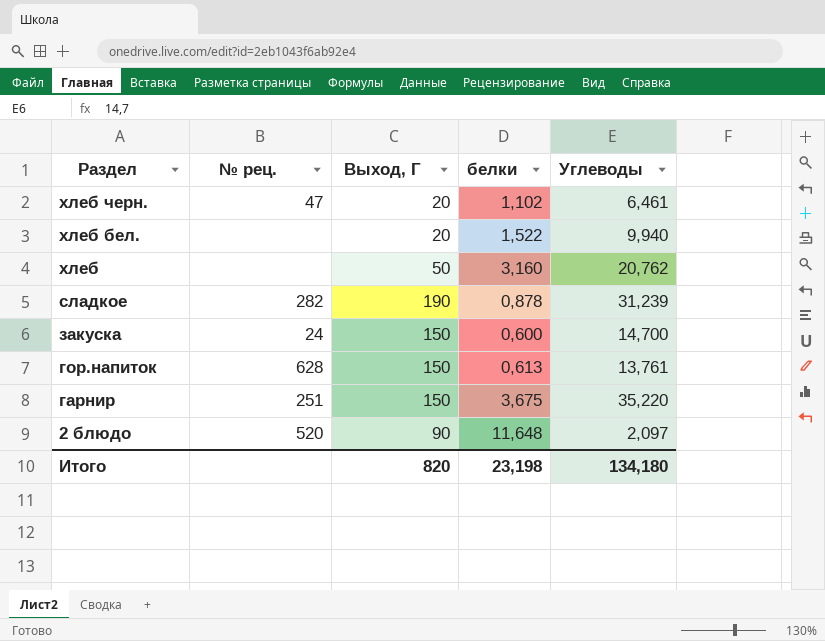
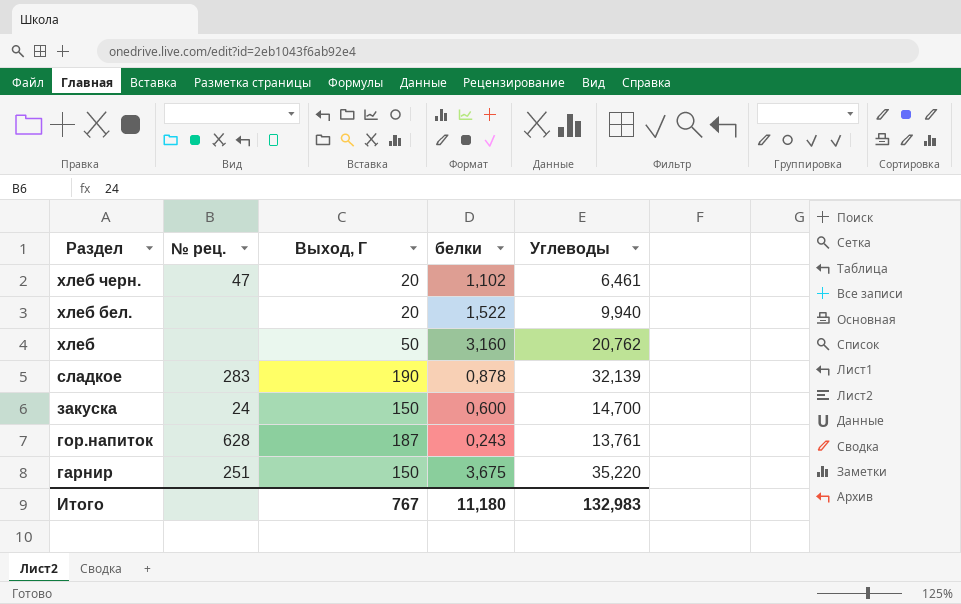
row 2 блюдо: 520 | 90 | 11,648 | 2,097 -> none
сладкое | № рец.: 282 -> 283
сладкое | Углеводы: 31,239 -> 32,139
гор.напиток | Выход, Г: 150 -> 187
гор.напиток | белки: 0,613 -> 0,243
Итого | Выход, Г: 820 -> 767
Итого | белки: 23,198 -> 11,180
Итого | Углеводы: 134,180 -> 132,983

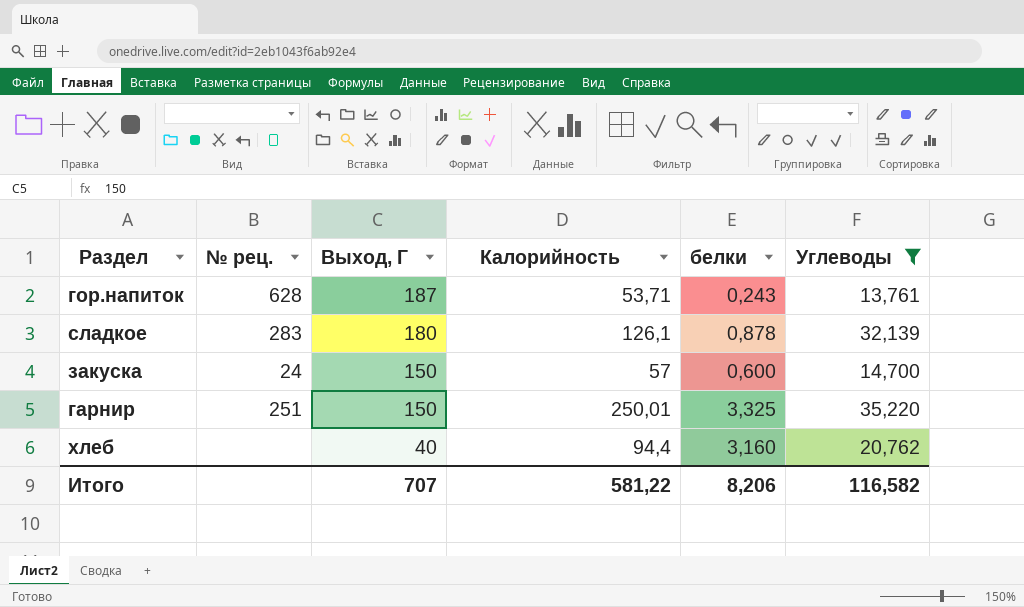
filter: none -> Углеводы >= 13,761
row order: Раздел descending -> Выход, Г descending
column Калорийность | position: none -> 4
сладкое | Выход, Г: 190 -> 180
гарнир | белки: 3,675 -> 3,325
хлеб | Выход, Г: 50 -> 40
Итого | Выход, Г: 767 -> 707
Итого | белки: 11,180 -> 8,206
Итого | Углеводы: 132,983 -> 116,582

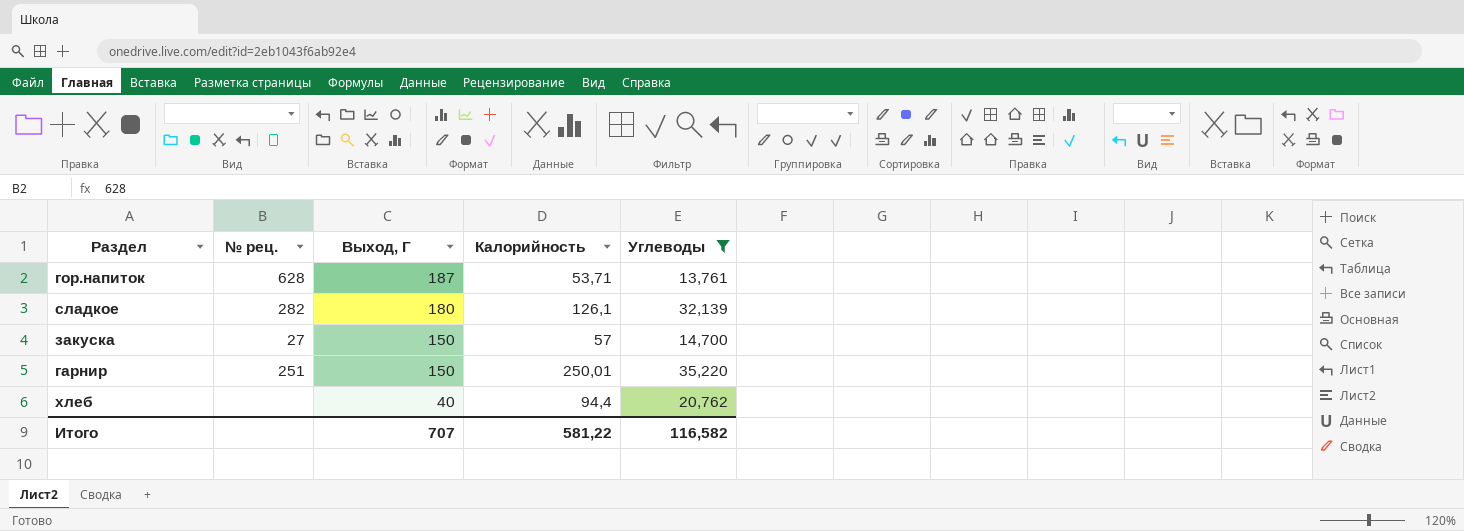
column белки | position: 5 -> none
сладкое | № рец.: 283 -> 282
закуска | № рец.: 24 -> 27

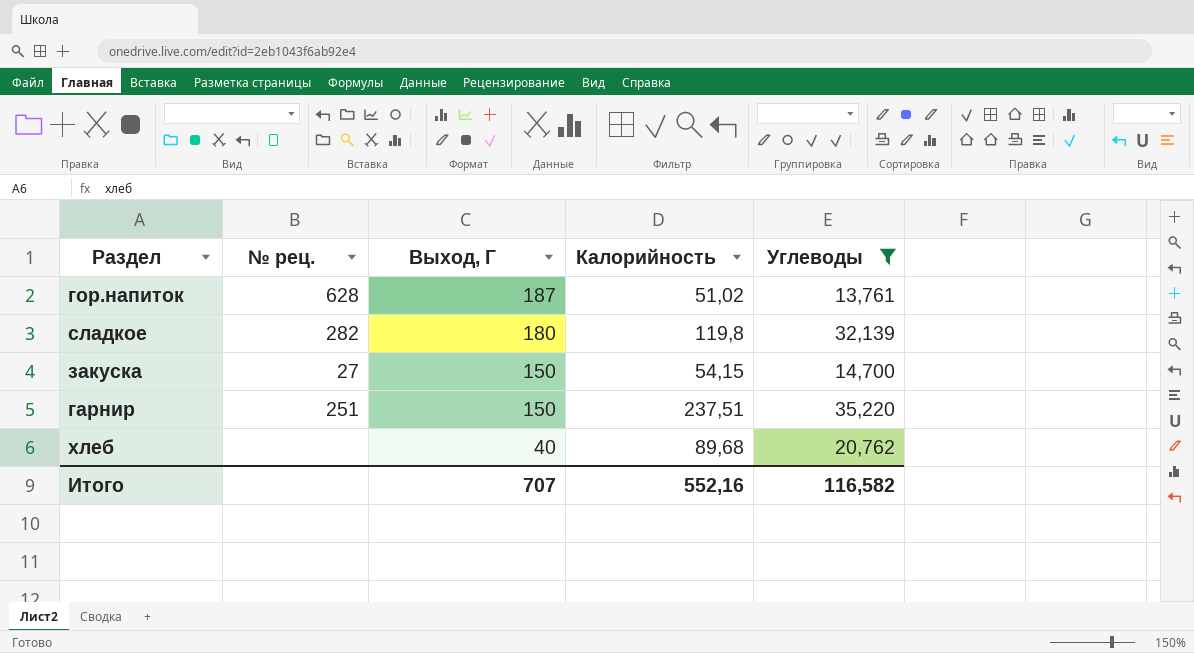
гор.напиток | Калорийность: 53,71 -> 51,02
сладкое | Калорийность: 126,1 -> 119,8
закуска | Калорийность: 57 -> 54,15
гарнир | Калорийность: 250,01 -> 237,51
хлеб | Калорийность: 94,4 -> 89,68
Итого | Калорийность: 581,22 -> 552,16

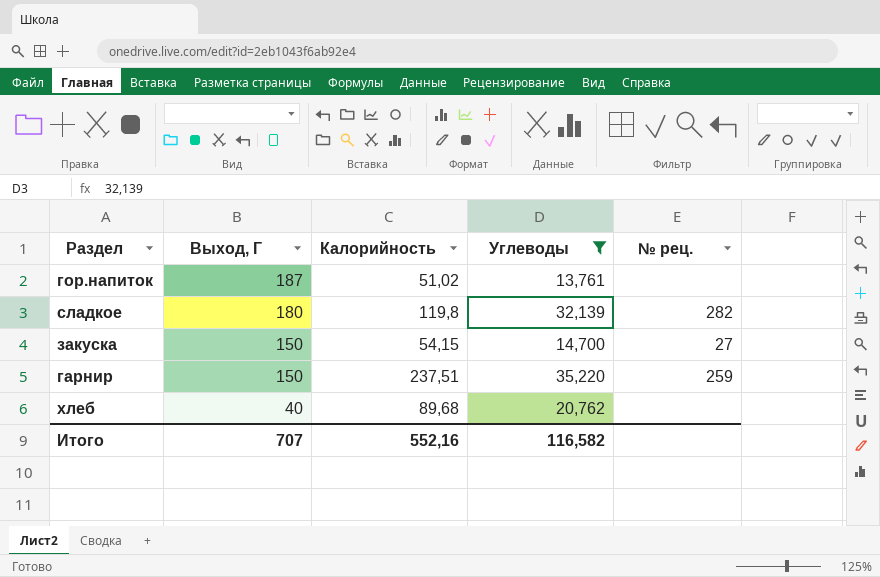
column № рец. | position: 2 -> 5
гор.напиток | № рец.: 628 -> none
гарнир | № рец.: 251 -> 259

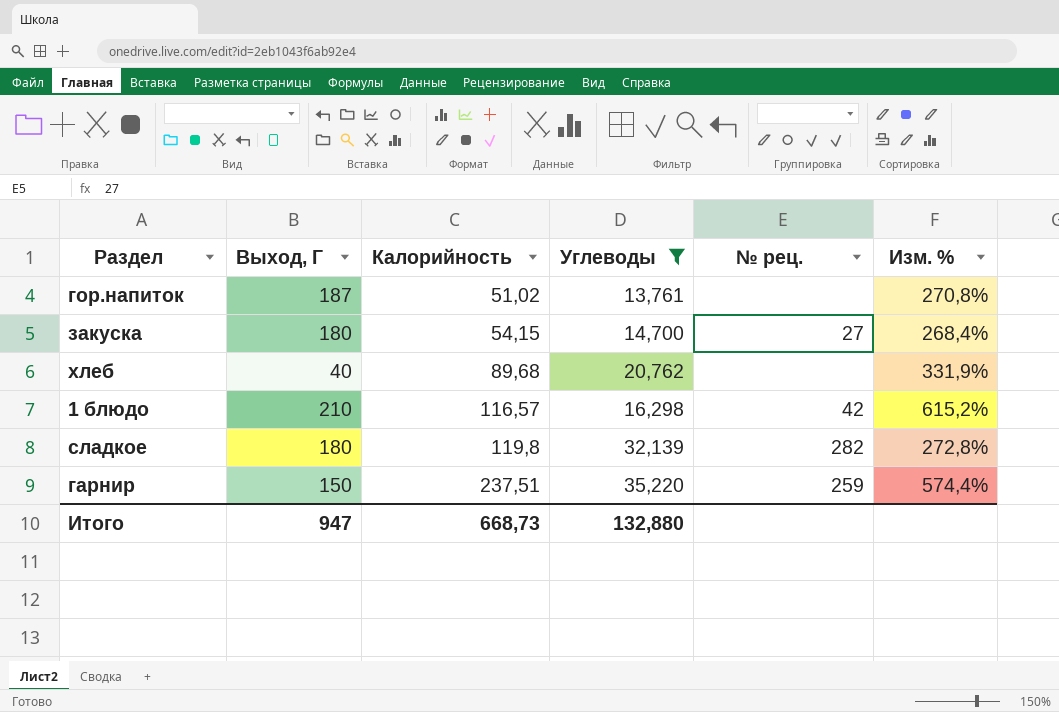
row order: Выход, Г descending -> Калорийность ascending
column Изм. % | formula: none -> ([Калорийность] - [Углеводы]) / [Углеводы]
закуска | Выход, Г: 150 -> 180
row 1 блюдо: none -> 210 | 116,57 | 16,298 | 42 | 615,2%
Итого | Выход, Г: 707 -> 947
Итого | Калорийность: 552,16 -> 668,73
Итого | Углеводы: 116,582 -> 132,880

